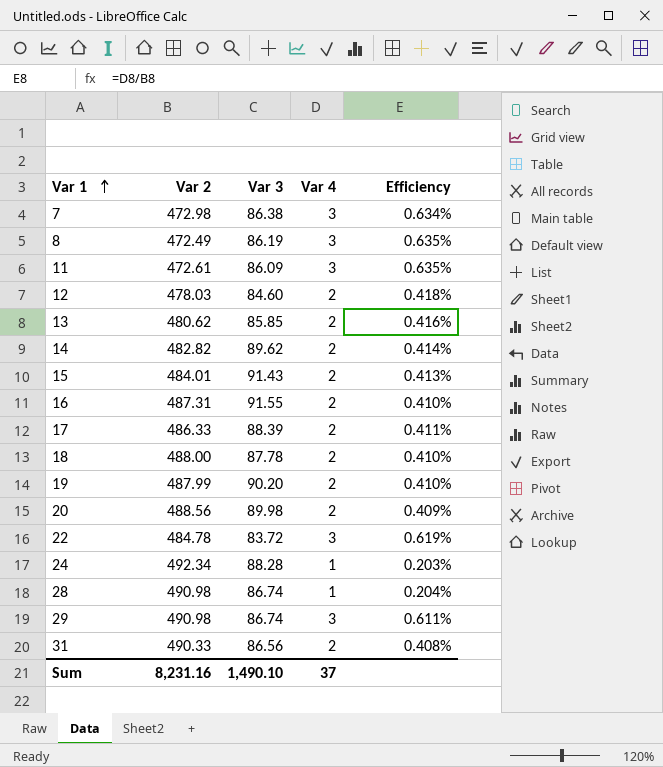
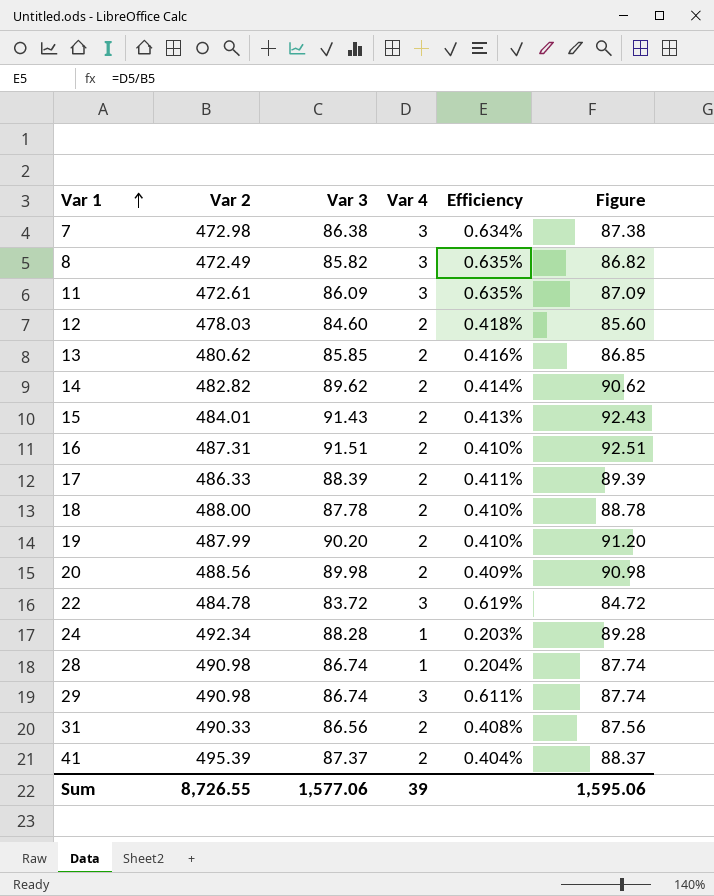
column Figure | formula: none -> [Var 3] + 1
8 | Var 3: 86.19 -> 85.82
16 | Var 3: 91.55 -> 91.51
row 41: none -> 495.39 | 87.37 | 2 | 0.404% | 88.37
Sum | Var 2: 8,231.16 -> 8,726.55
Sum | Var 3: 1,490.10 -> 1,577.06
Sum | Var 4: 37 -> 39

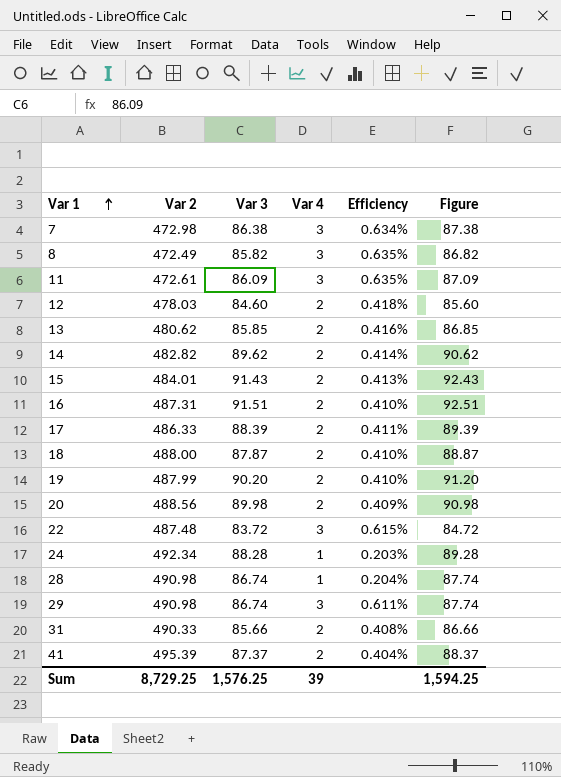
18 | Var 3: 87.78 -> 87.87
18 | Figure: 88.78 -> 88.87
22 | Var 2: 484.78 -> 487.48
22 | Efficiency: 0.619% -> 0.615%
31 | Var 3: 86.56 -> 85.66
31 | Figure: 87.56 -> 86.66
Sum | Var 2: 8,726.55 -> 8,729.25
Sum | Var 3: 1,577.06 -> 1,576.25
Sum | Figure: 1,595.06 -> 1,594.25

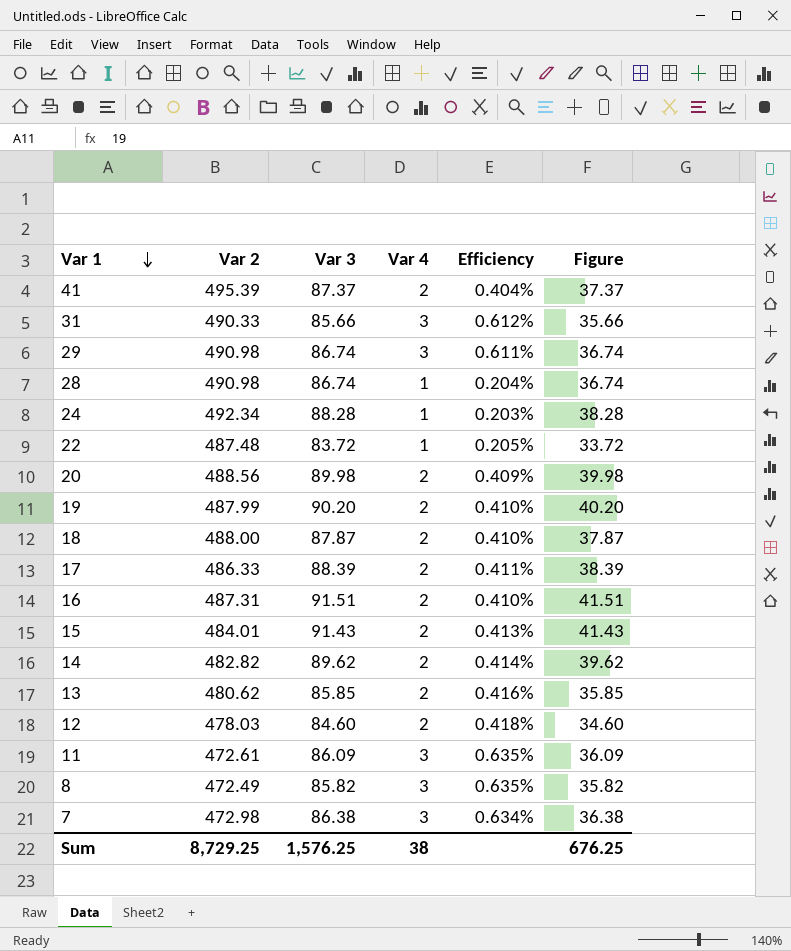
row order: Var 1 ascending -> Var 1 descending
column Figure | formula: [Var 3] + 1 -> [Var 3] - 50
31 | Var 4: 2 -> 3
31 | Efficiency: 0.408% -> 0.612%
22 | Var 4: 3 -> 1
22 | Efficiency: 0.615% -> 0.205%
Sum | Var 4: 39 -> 38
Sum | Figure: 1,594.25 -> 676.25

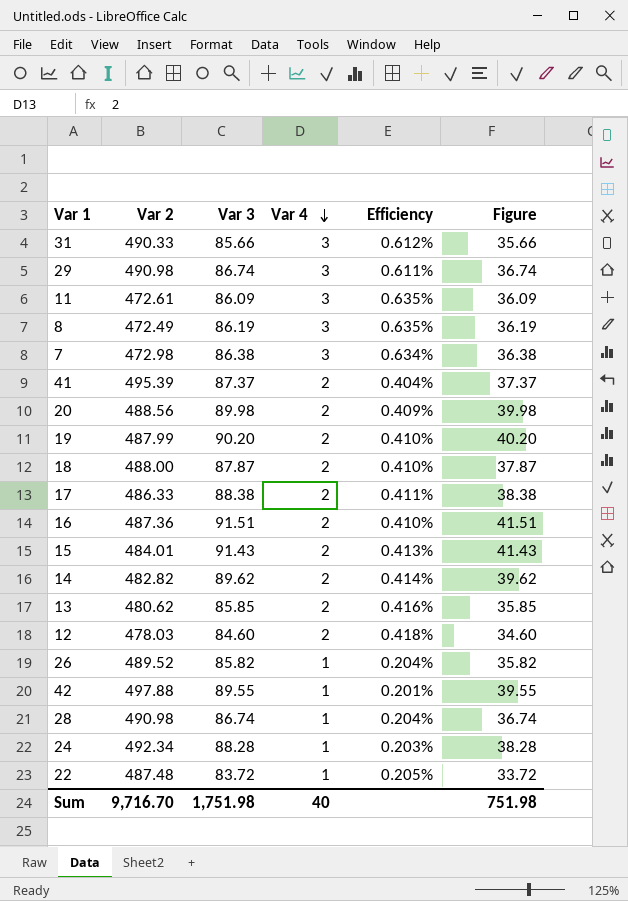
row order: Var 1 descending -> Var 4 descending
8 | Var 3: 85.82 -> 86.19
8 | Figure: 35.82 -> 36.19
17 | Var 3: 88.39 -> 88.38
17 | Figure: 38.39 -> 38.38
16 | Var 2: 487.31 -> 487.36
row 26: none -> 489.52 | 85.82 | 1 | 0.204% | 35.82
row 42: none -> 497.88 | 89.55 | 1 | 0.201% | 39.55
Sum | Var 2: 8,729.25 -> 9,716.70
Sum | Var 3: 1,576.25 -> 1,751.98
Sum | Var 4: 38 -> 40
Sum | Figure: 676.25 -> 751.98

